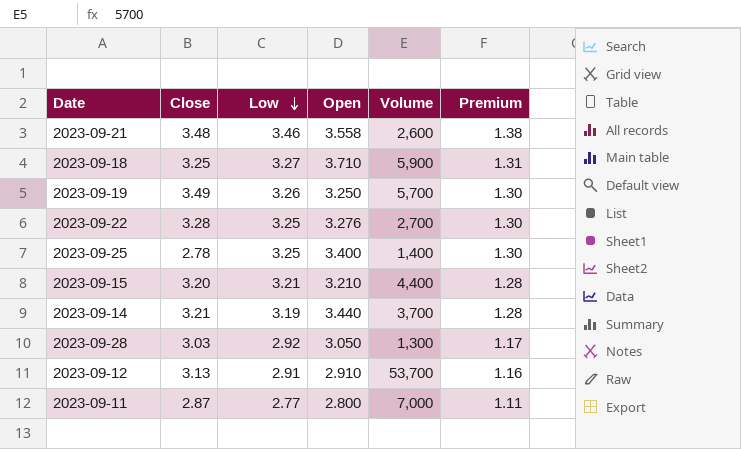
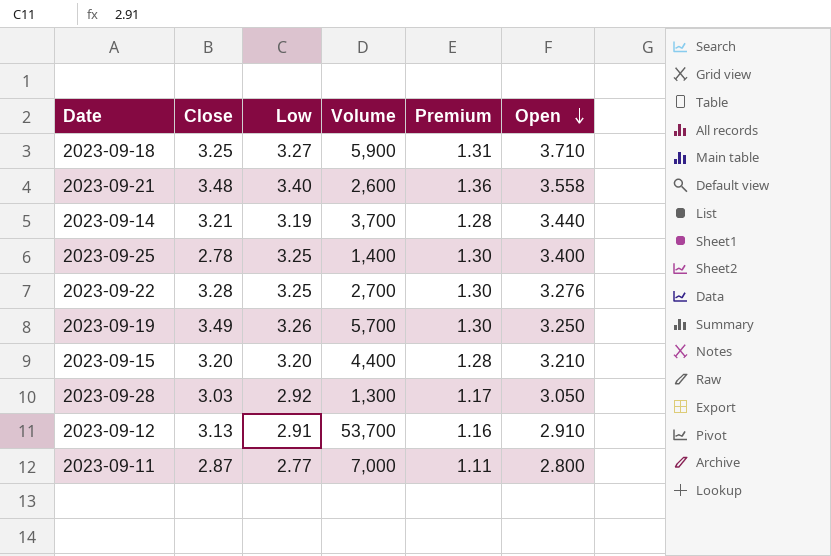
row order: Low descending -> Open descending
column Open | position: 4 -> 6
2023-09-21 | Low: 3.46 -> 3.40
2023-09-21 | Premium: 1.38 -> 1.36
2023-09-15 | Low: 3.21 -> 3.20

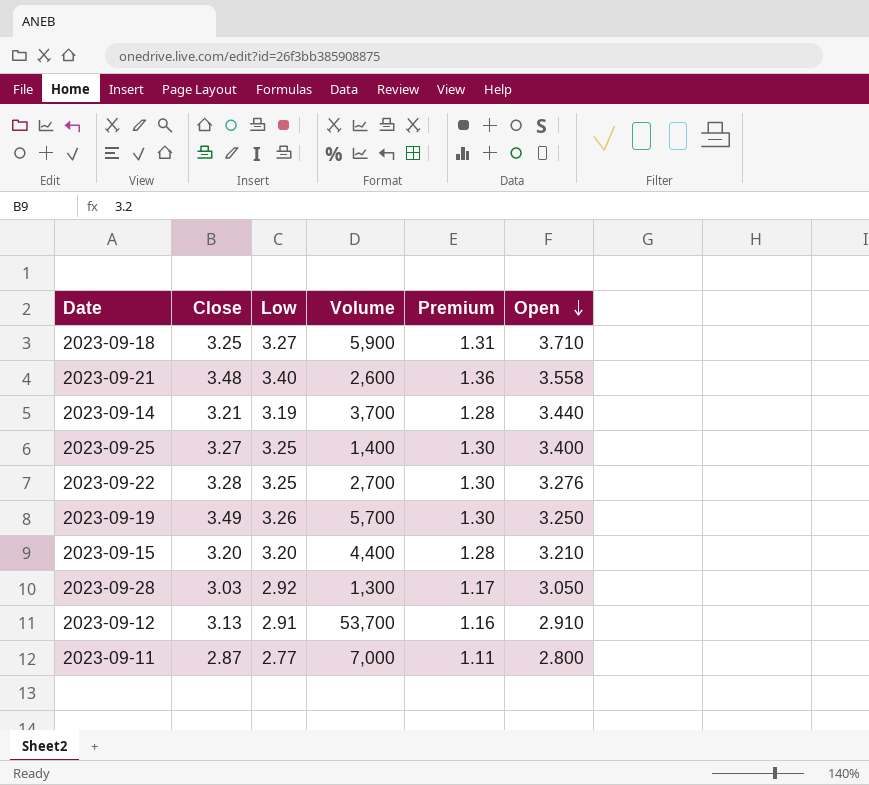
2023-09-25 | Close: 2.78 -> 3.27

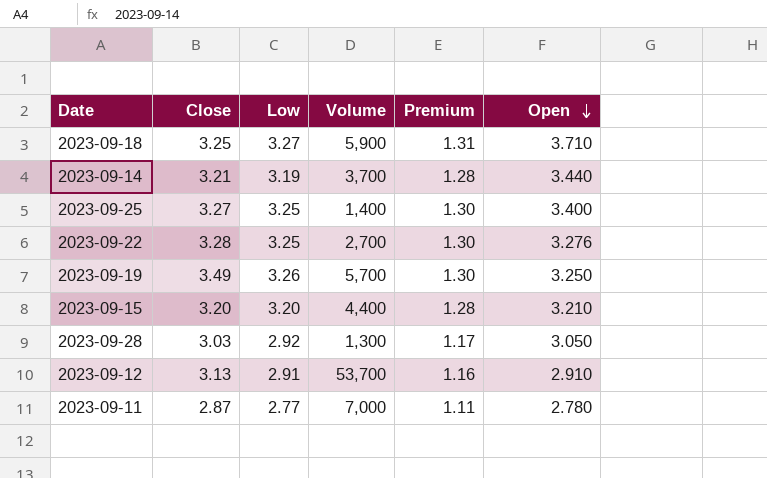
row 2023-09-21: 3.48 | 3.40 | 2,600 | 1.36 | 3.558 -> none
2023-09-11 | Open: 2.800 -> 2.780

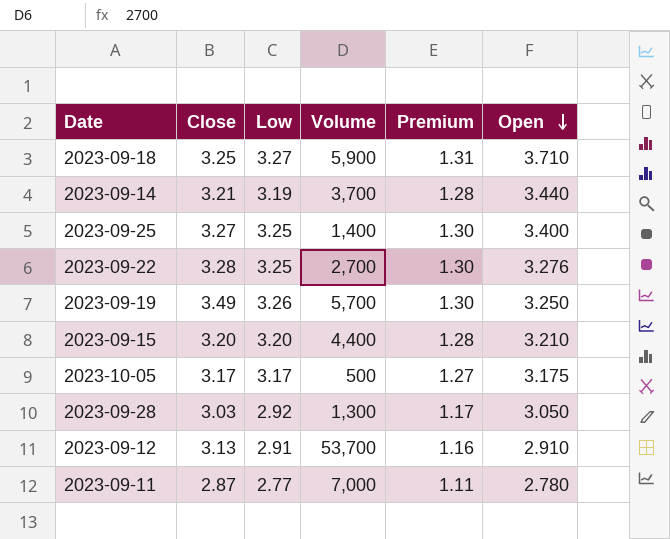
row 2023-10-05: none -> 3.17 | 3.17 | 500 | 1.27 | 3.175

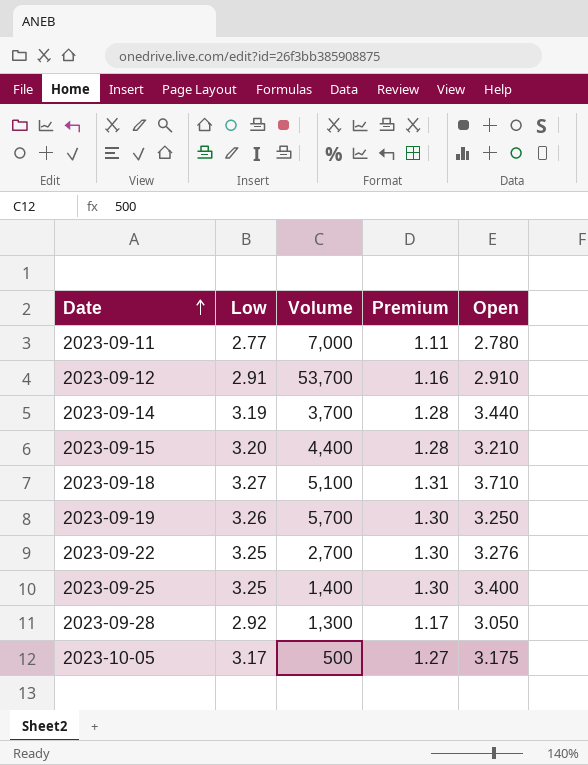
row order: Open descending -> Date ascending
column Close | position: 2 -> none
2023-09-18 | Volume: 5,900 -> 5,100

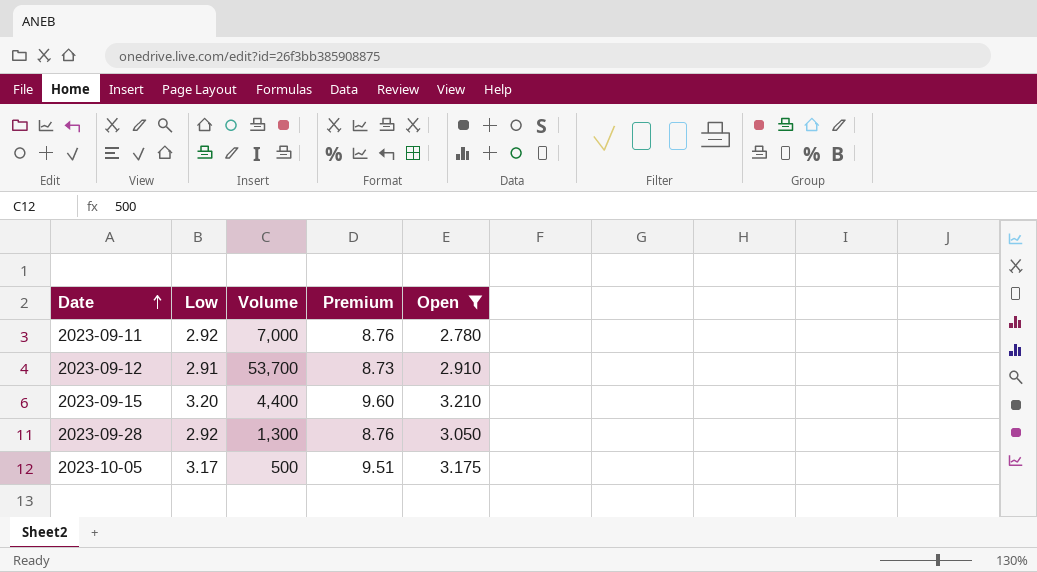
filter: none -> Open <= 3.210
column Premium | formula: [Low] * 0.4 -> [Low] * 3
2023-09-11 | Low: 2.77 -> 2.92

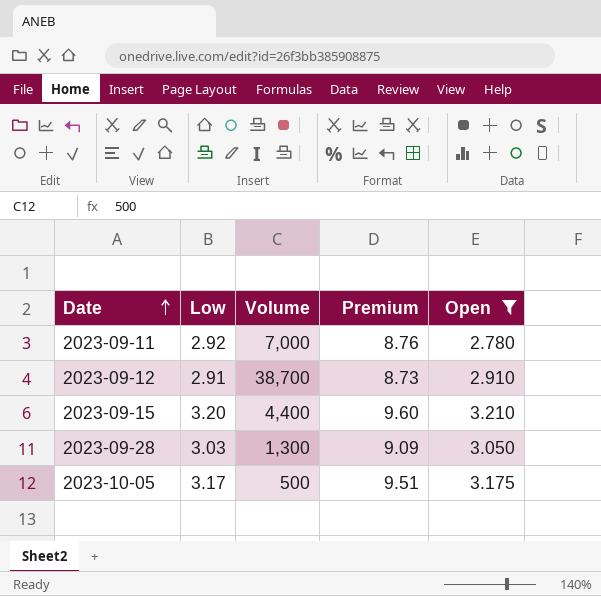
2023-09-12 | Volume: 53,700 -> 38,700
2023-09-28 | Low: 2.92 -> 3.03
2023-09-28 | Premium: 8.76 -> 9.09

